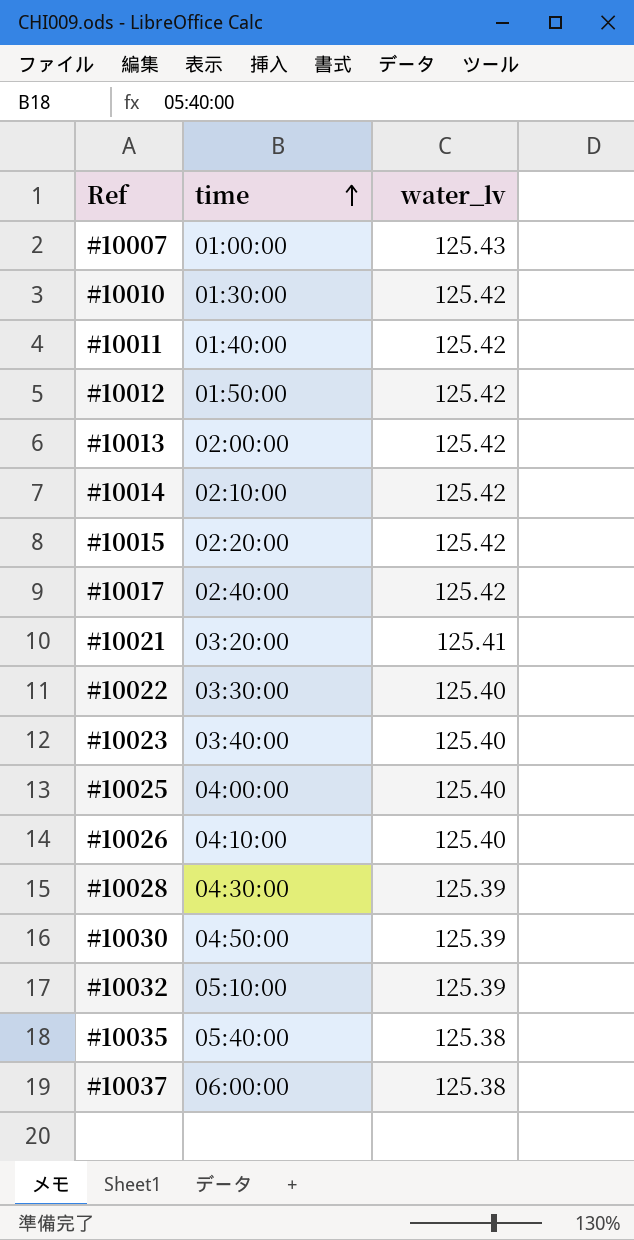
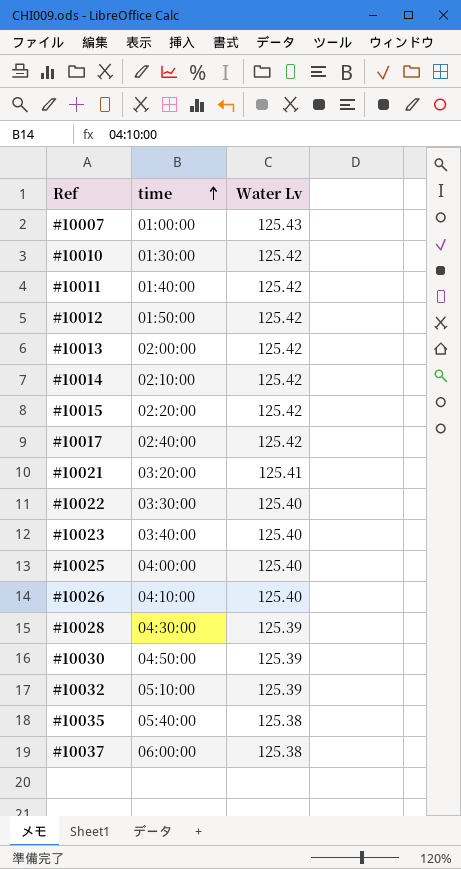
column name: water_lv -> Water Lv

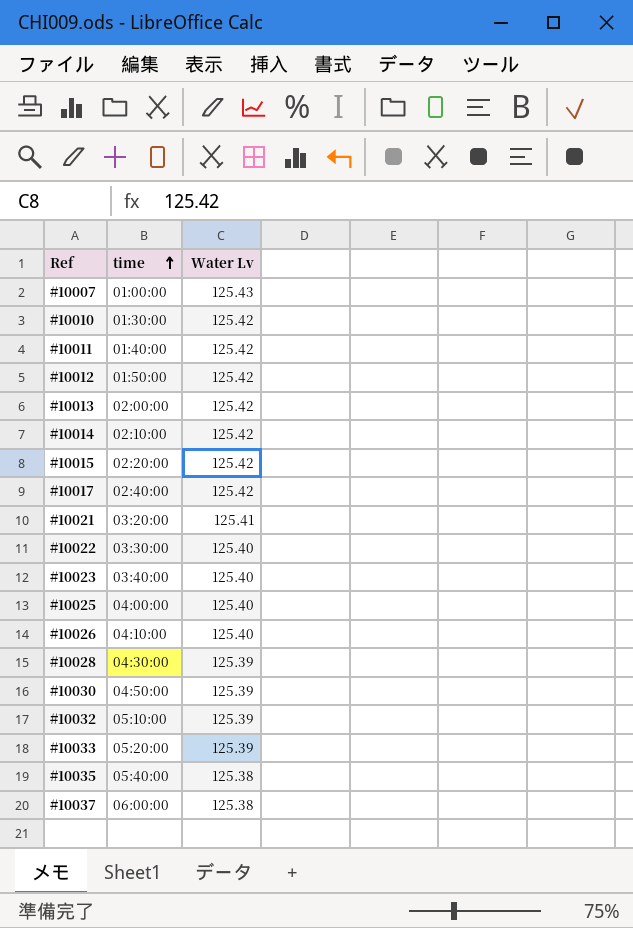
row #10033: none -> 05:20:00 | 125.39

